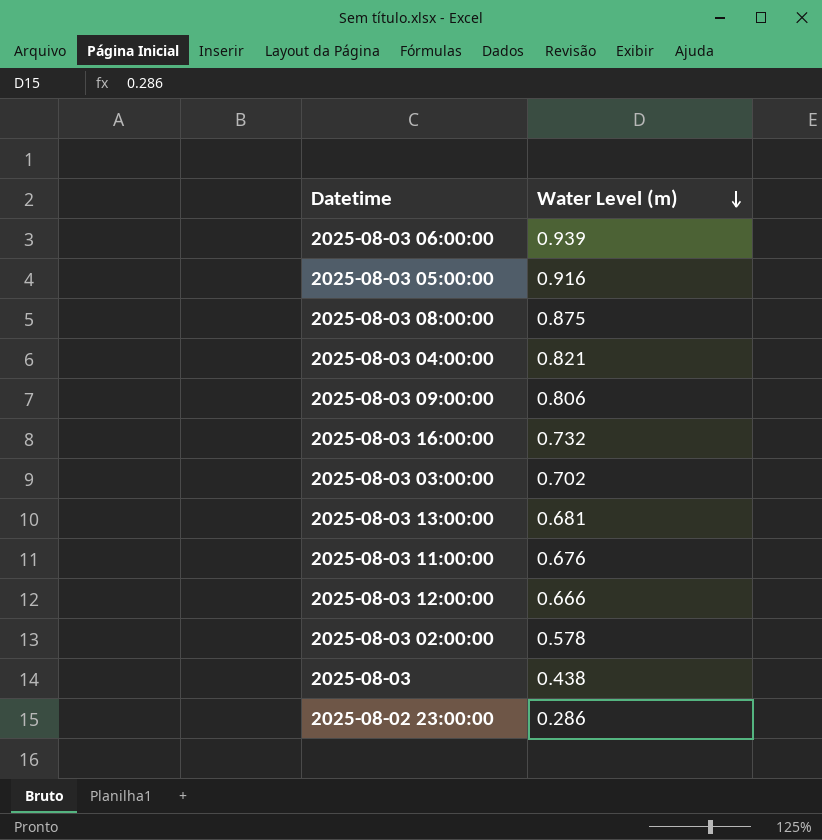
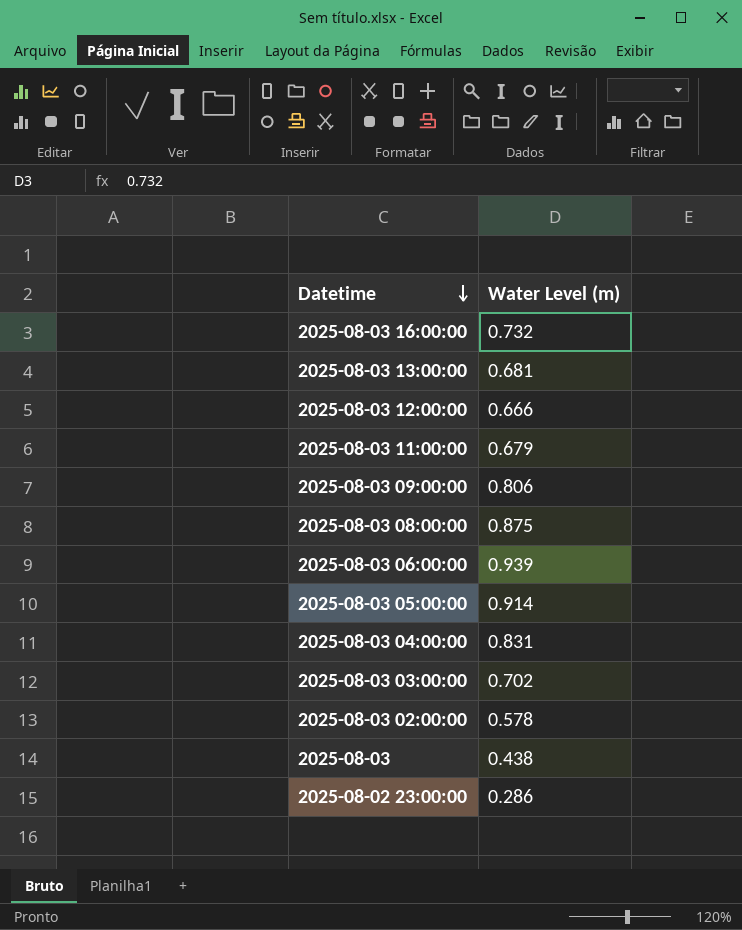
row order: Water Level (m) descending -> Datetime descending
2025-08-03 11:00:00 | Water Level (m): 0.676 -> 0.679
2025-08-03 05:00:00 | Water Level (m): 0.916 -> 0.914
2025-08-03 04:00:00 | Water Level (m): 0.821 -> 0.831

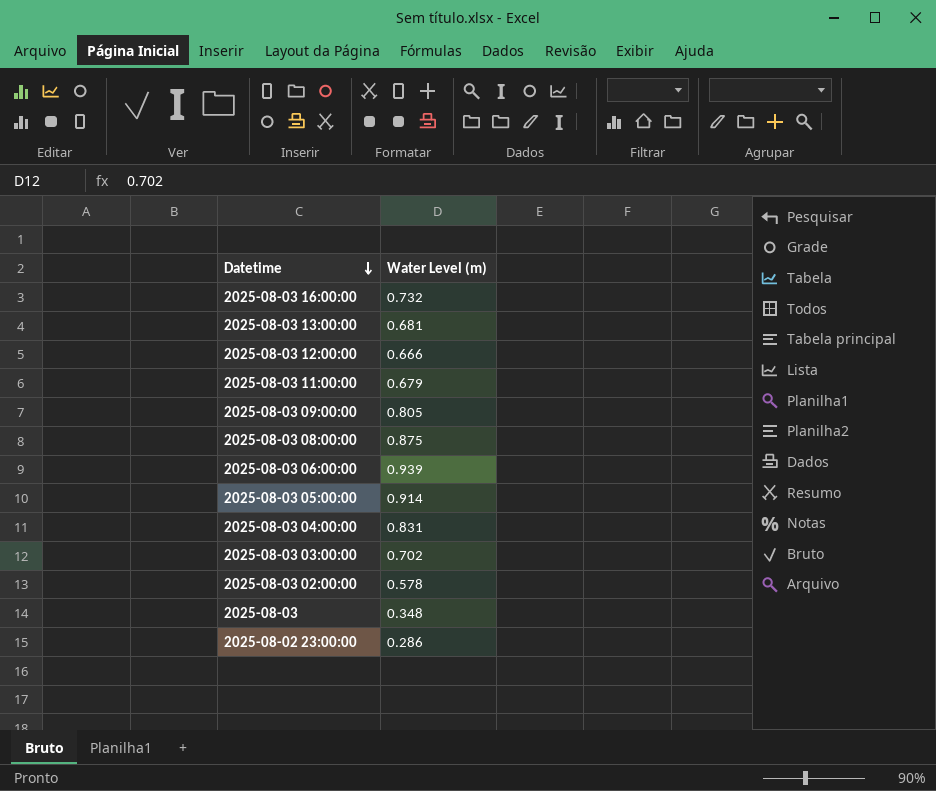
2025-08-03 09:00:00 | Water Level (m): 0.806 -> 0.805
2025-08-03 | Water Level (m): 0.438 -> 0.348

